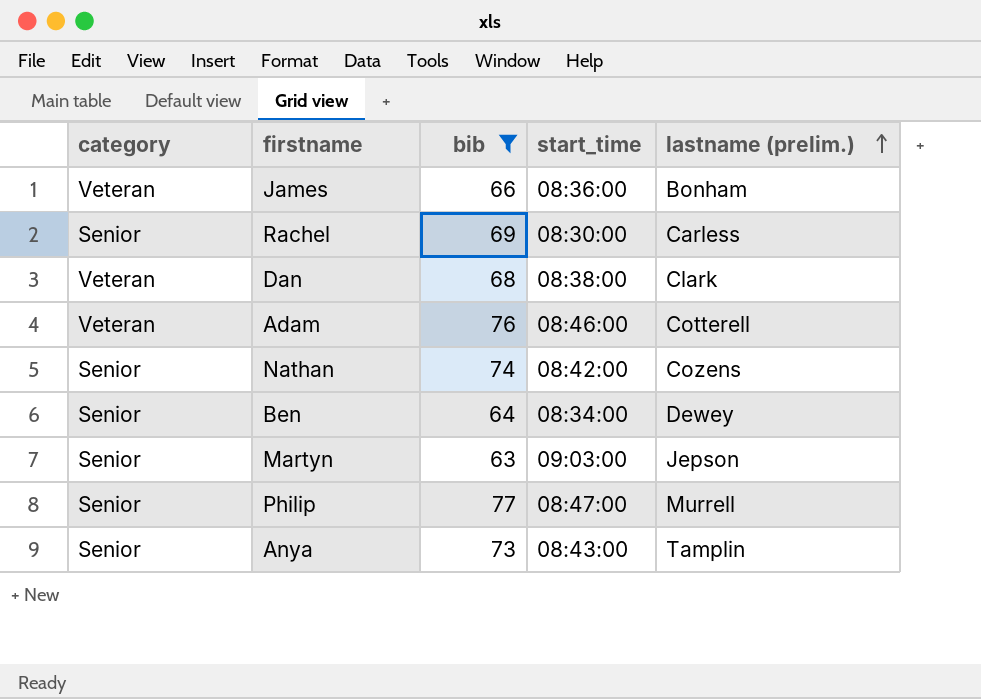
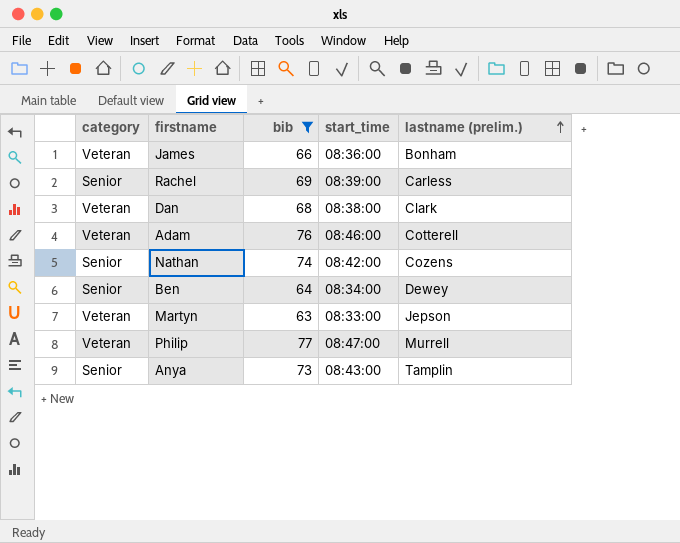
Rachel | start_time: 08:30:00 -> 08:39:00
Martyn | category: Senior -> Veteran
Martyn | start_time: 09:03:00 -> 08:33:00
Philip | category: Senior -> Veteran

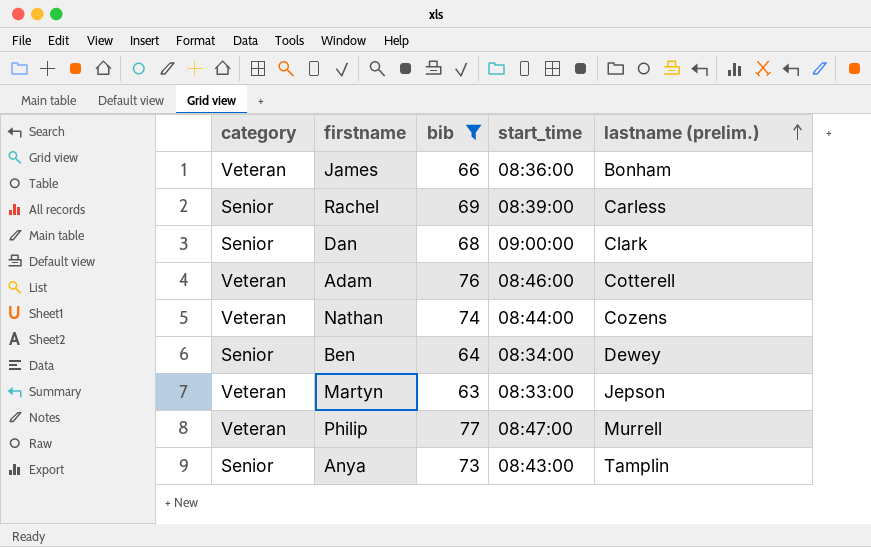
Dan | category: Veteran -> Senior
Dan | start_time: 08:38:00 -> 09:00:00
Nathan | category: Senior -> Veteran
Nathan | start_time: 08:42:00 -> 08:44:00

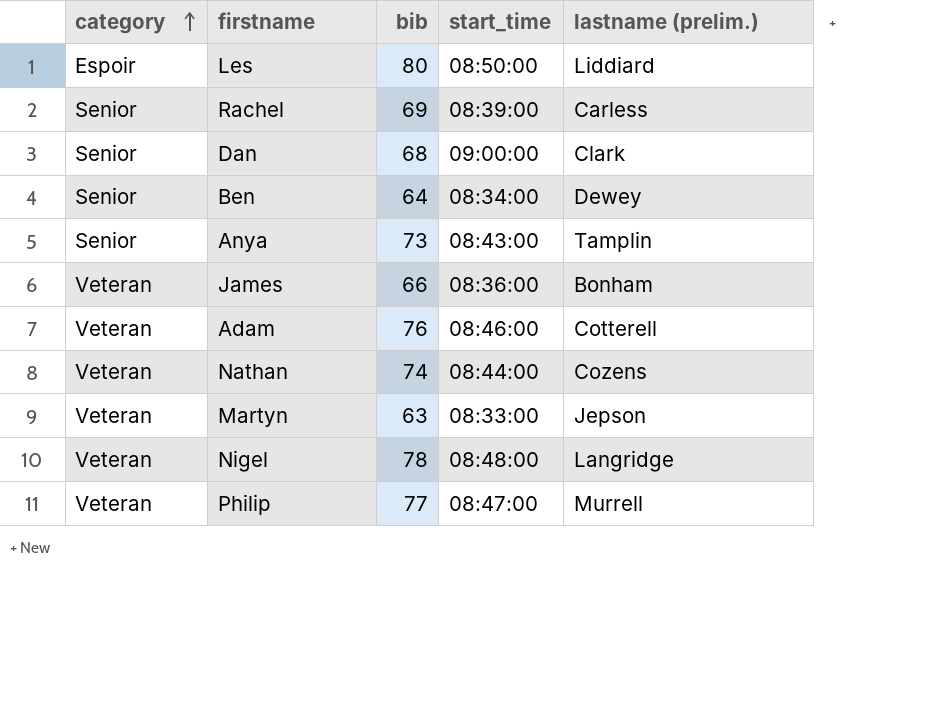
filter: bib <= 77 -> none
row order: lastname (prelim.) ascending -> category ascending

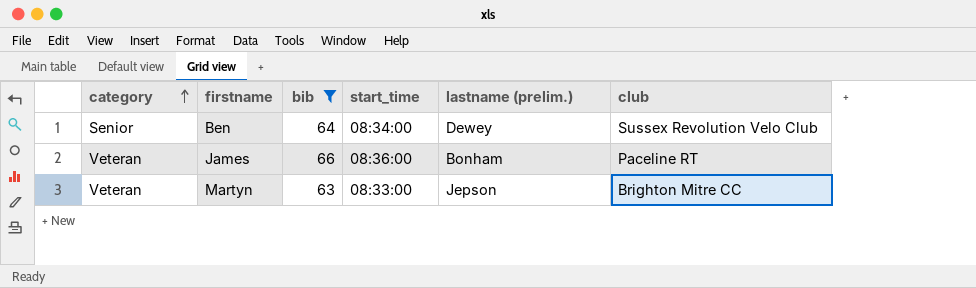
filter: none -> bib <= 66
column club | position: none -> 6

